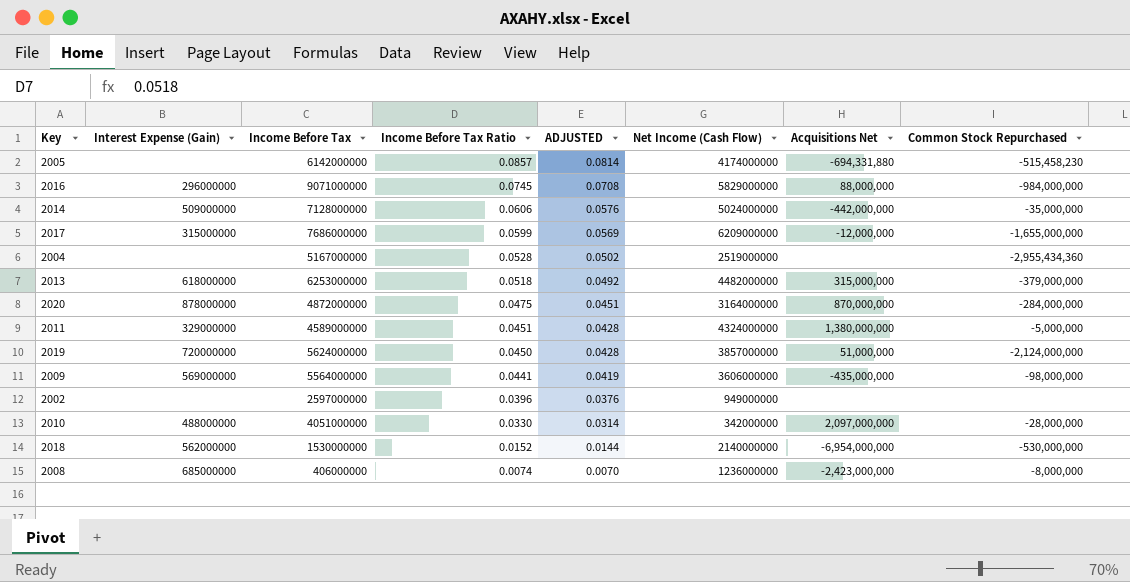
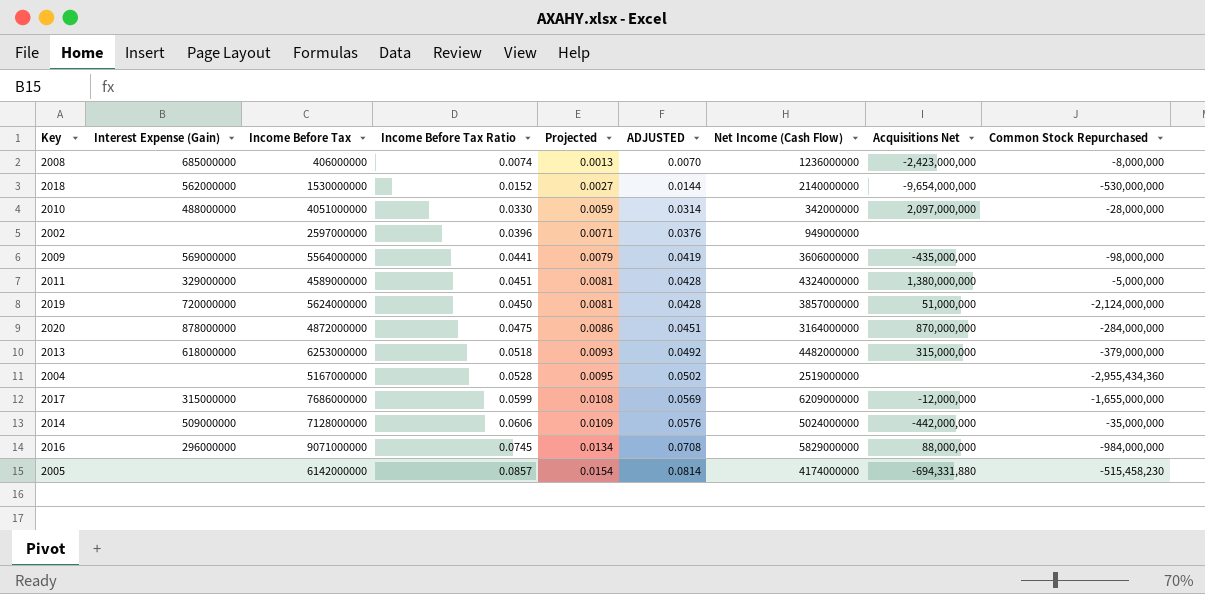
row order: Income Before Tax Ratio descending -> Projected ascending
column Projected | formula: none -> [Income Before Tax Ratio] * 0.18
2018 | Acquisitions Net: -6,954,000,000 -> -9,654,000,000

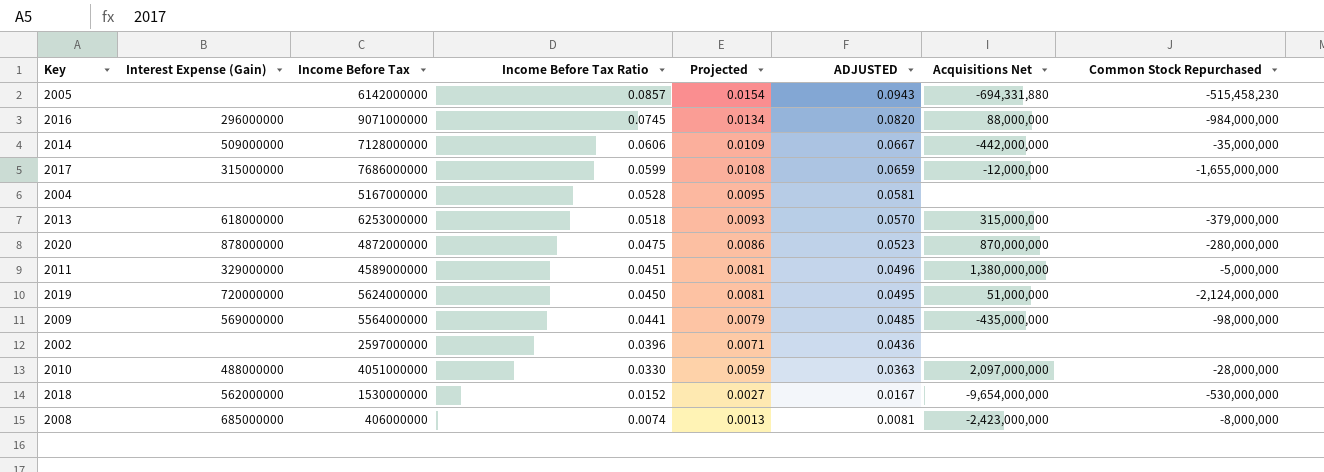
row order: Projected ascending -> Income Before Tax Ratio descending
column Net Income (Cash Flow) | position: 7 -> none
column ADJUSTED | formula: [Income Before Tax Ratio] * 0.95 -> [Income Before Tax Ratio] * 1.1
2004 | Common Stock Repurchased: -2,955,434,360 -> none
2020 | Common Stock Repurchased: -284,000,000 -> -280,000,000

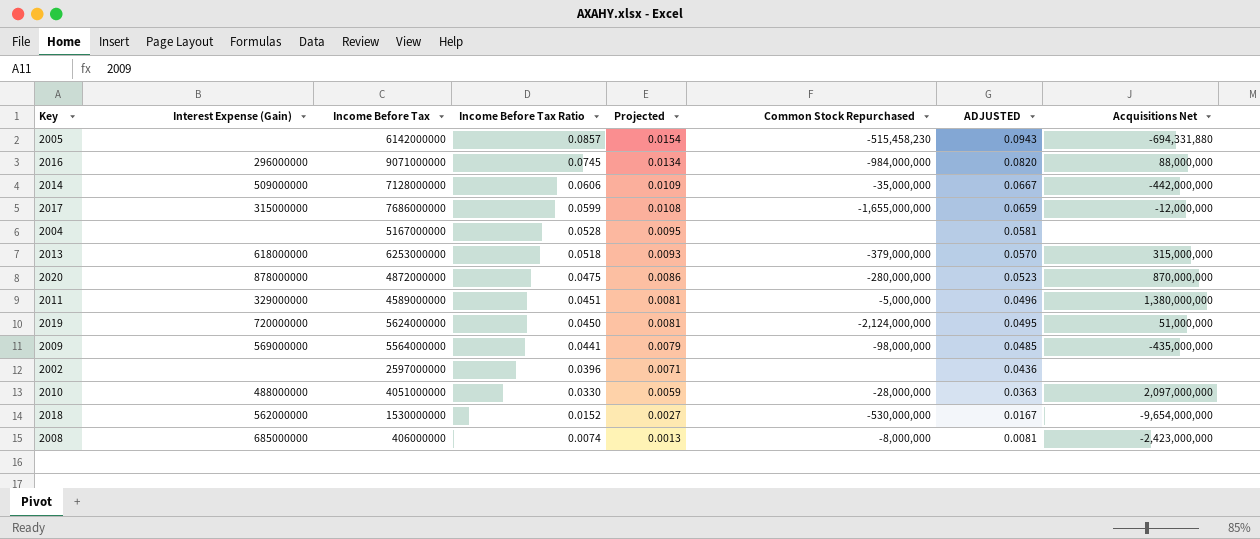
column Common Stock Repurchased | position: 8 -> 6

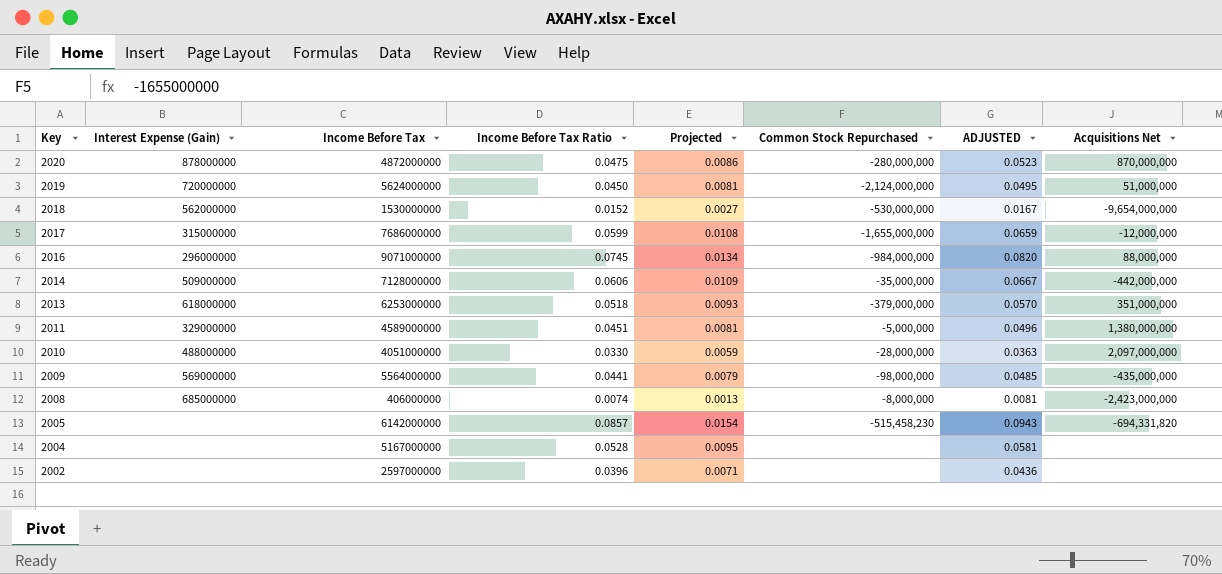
row order: Income Before Tax Ratio descending -> Key descending
2013 | Acquisitions Net: 315,000,000 -> 351,000,000
2005 | Acquisitions Net: -694,331,880 -> -694,331,820

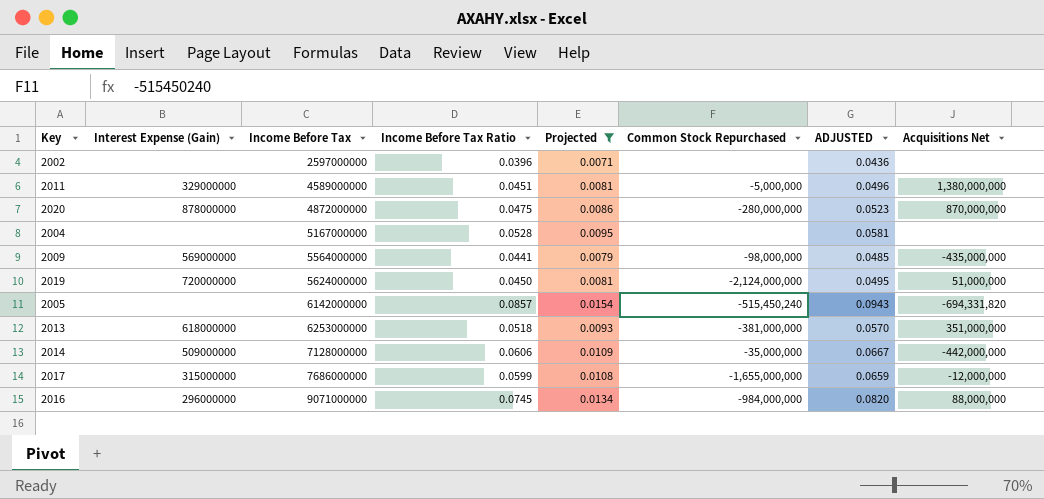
filter: none -> Projected >= 0.0071
row order: Key descending -> Income Before Tax ascending
2005 | Common Stock Repurchased: -515,458,230 -> -515,450,240
2013 | Common Stock Repurchased: -379,000,000 -> -381,000,000

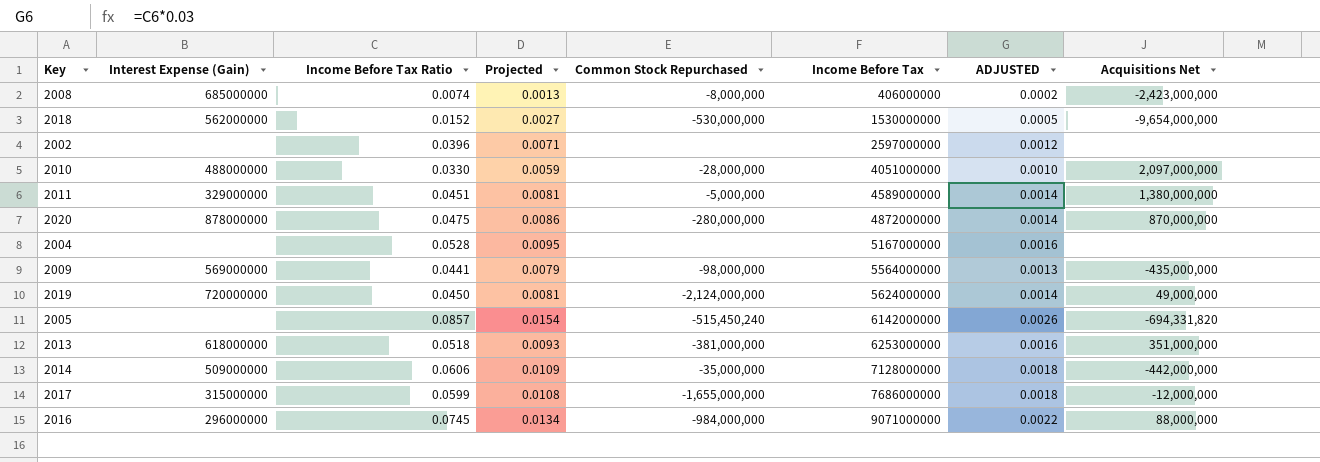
filter: Projected >= 0.0071 -> none
column Income Before Tax | position: 3 -> 6
column ADJUSTED | formula: [Income Before Tax Ratio] * 1.1 -> [Income Before Tax Ratio] * 0.03
2019 | Acquisitions Net: 51,000,000 -> 49,000,000

